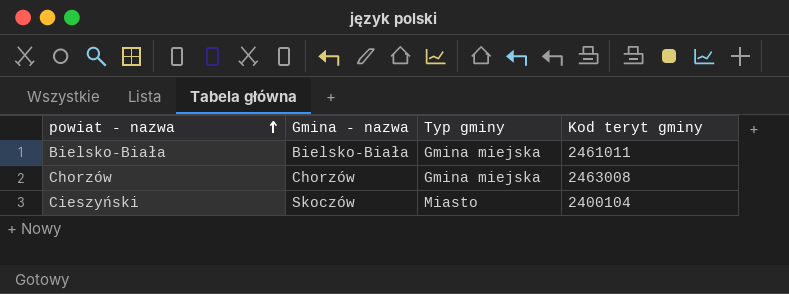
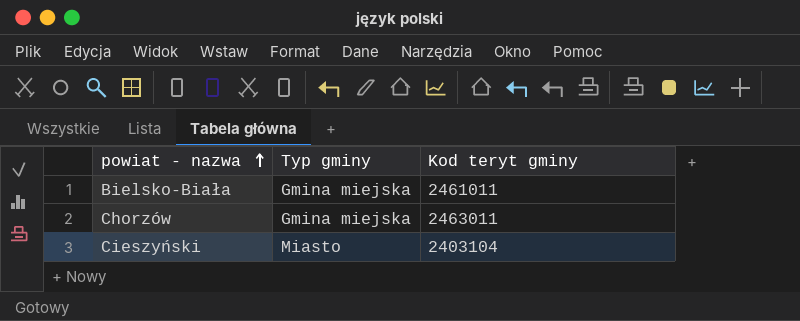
column Gmina - nazwa | position: 2 -> none
Chorzów | Kod teryt gminy: 2463008 -> 2463011
Cieszyński | Kod teryt gminy: 2400104 -> 2403104

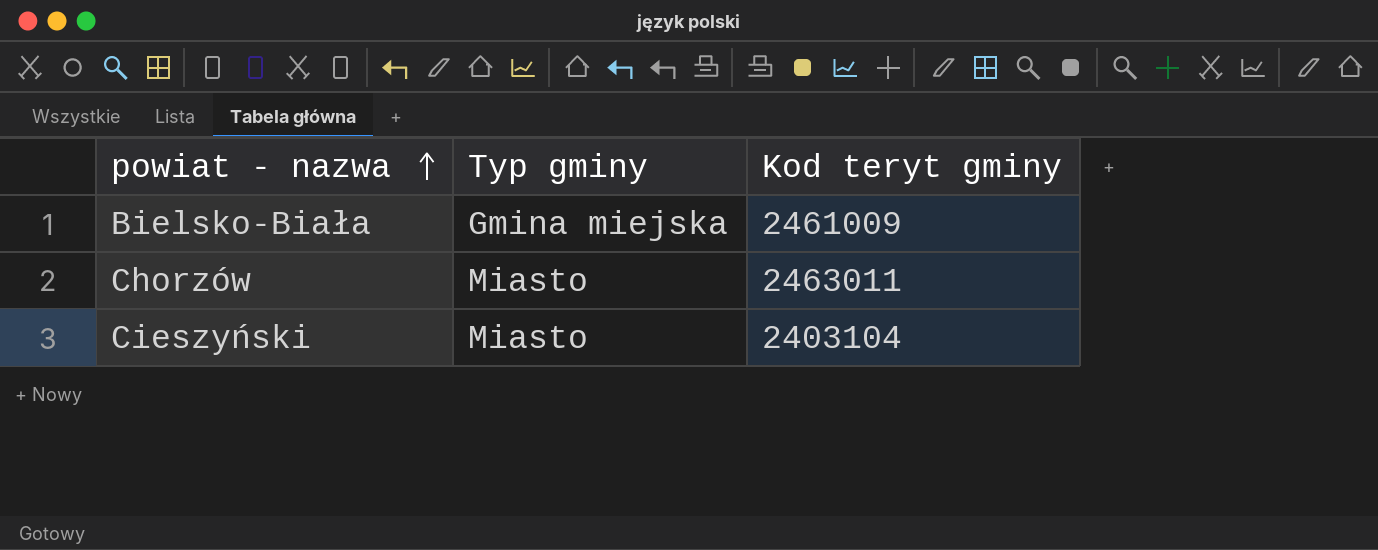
Bielsko-Biała | Kod teryt gminy: 2461011 -> 2461009
Chorzów | Typ gminy: Gmina miejska -> Miasto

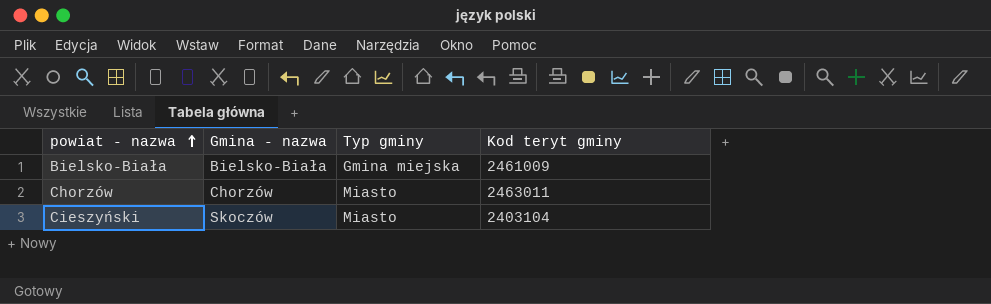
column Gmina - nazwa | position: none -> 2

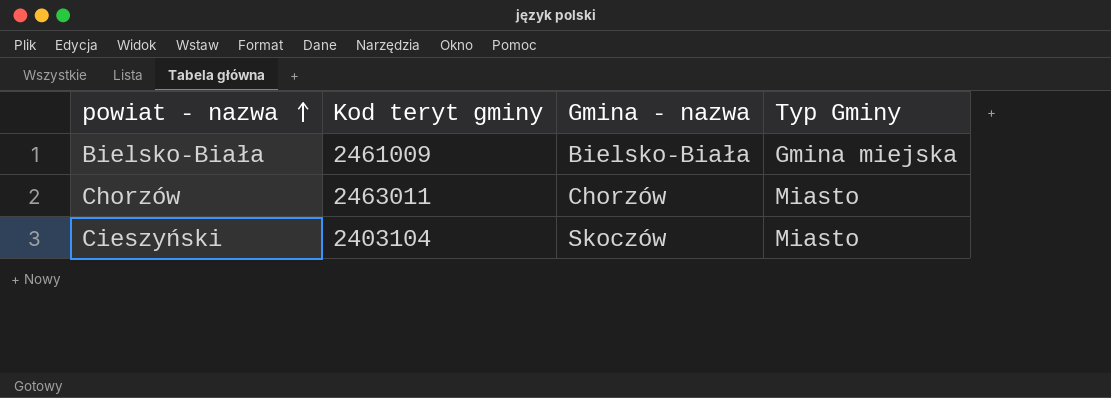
column Kod teryt gminy | position: 4 -> 2
column name: Typ gminy -> Typ Gminy

